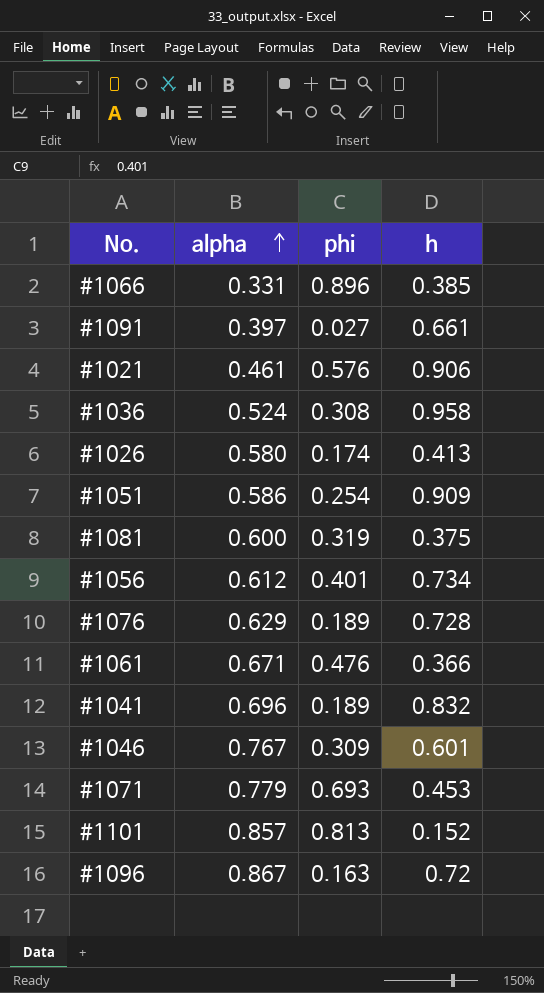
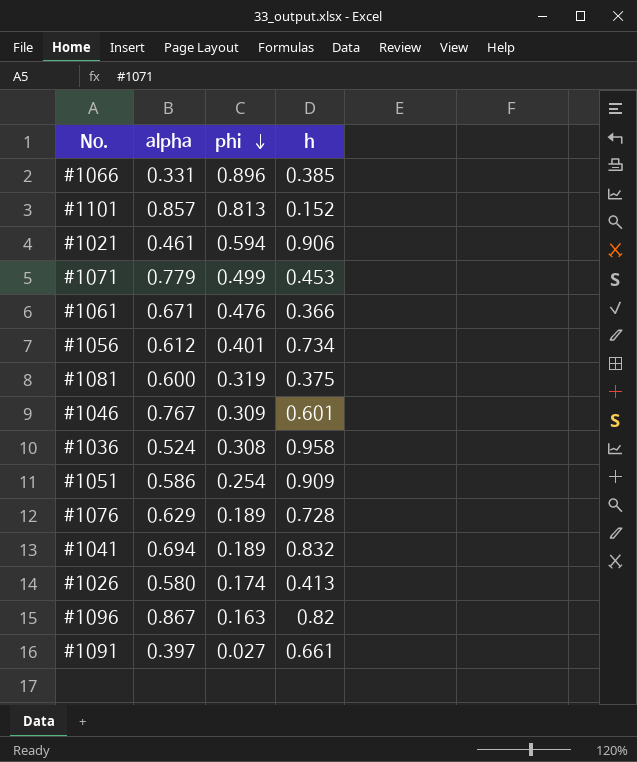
row order: alpha ascending -> phi descending
#1021 | phi: 0.576 -> 0.594
#1071 | phi: 0.693 -> 0.499
#1041 | alpha: 0.696 -> 0.694
#1096 | h: 0.72 -> 0.82

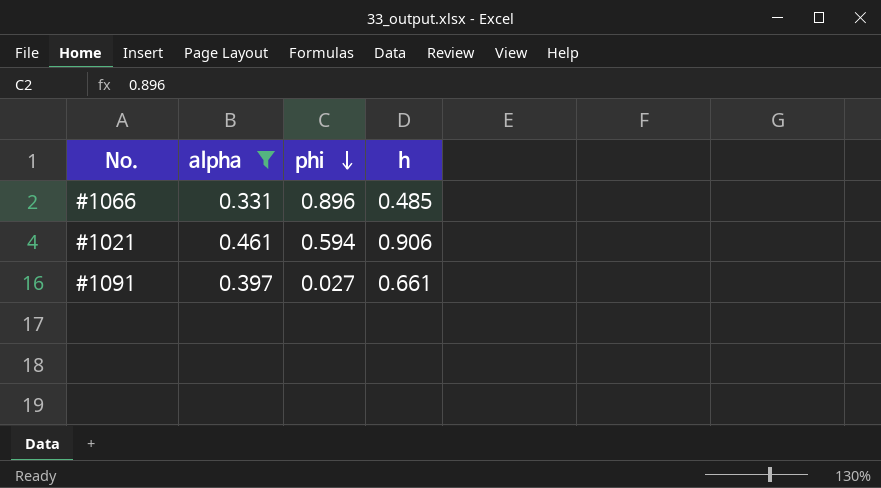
filter: none -> alpha <= 0.461
#1066 | h: 0.385 -> 0.485

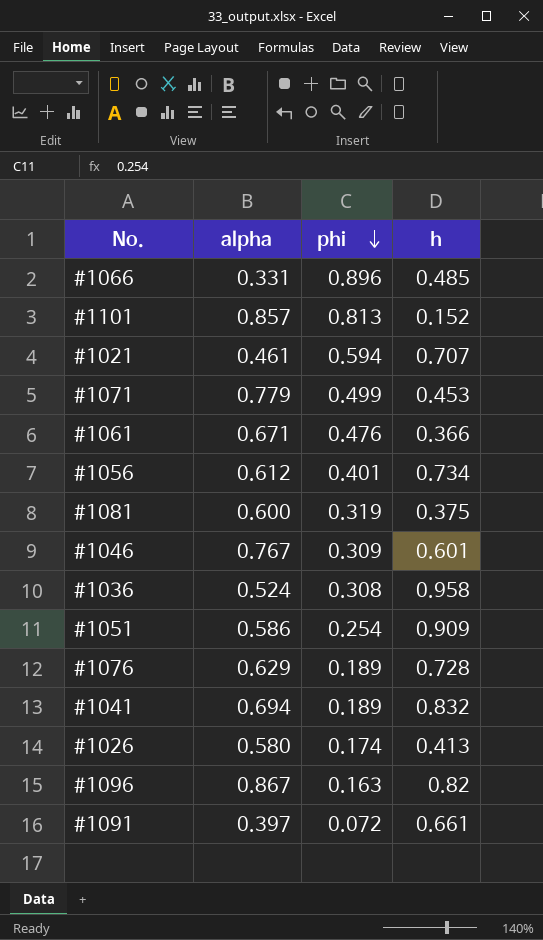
filter: alpha <= 0.461 -> none
#1021 | h: 0.906 -> 0.707
#1091 | phi: 0.027 -> 0.072

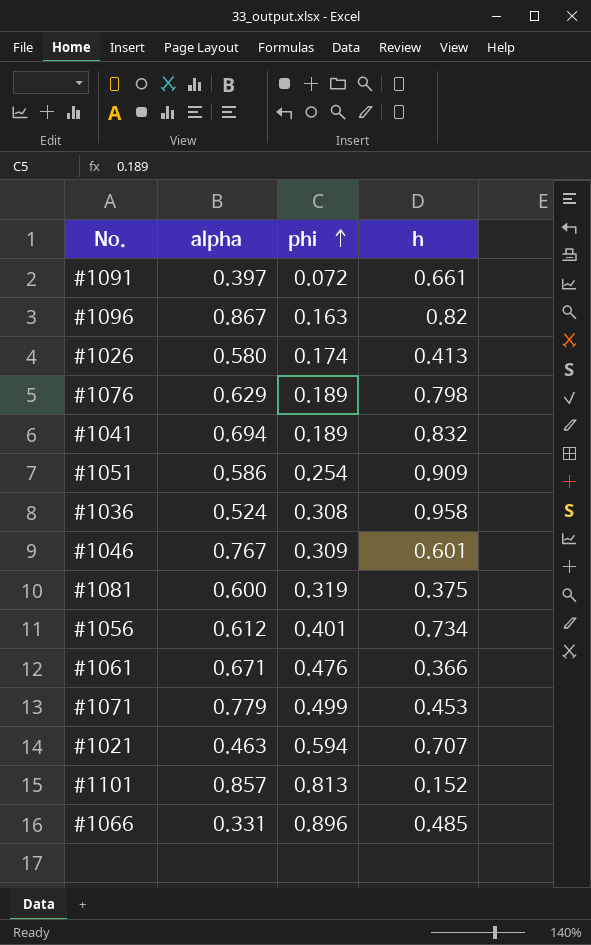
row order: phi descending -> phi ascending
#1076 | h: 0.728 -> 0.798
#1021 | alpha: 0.461 -> 0.463

